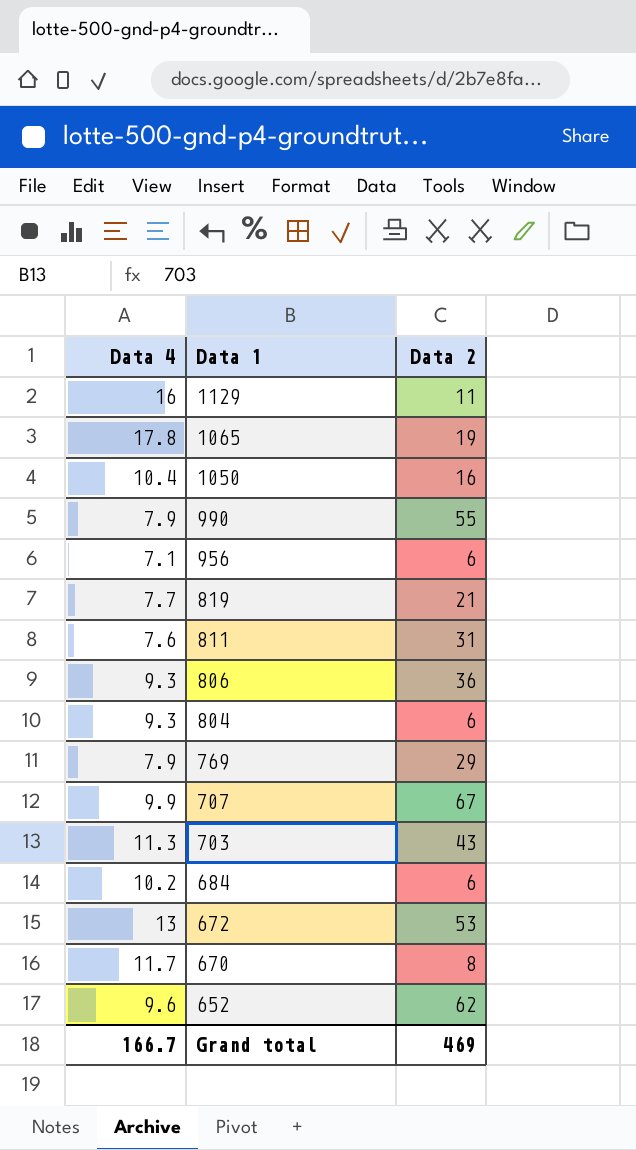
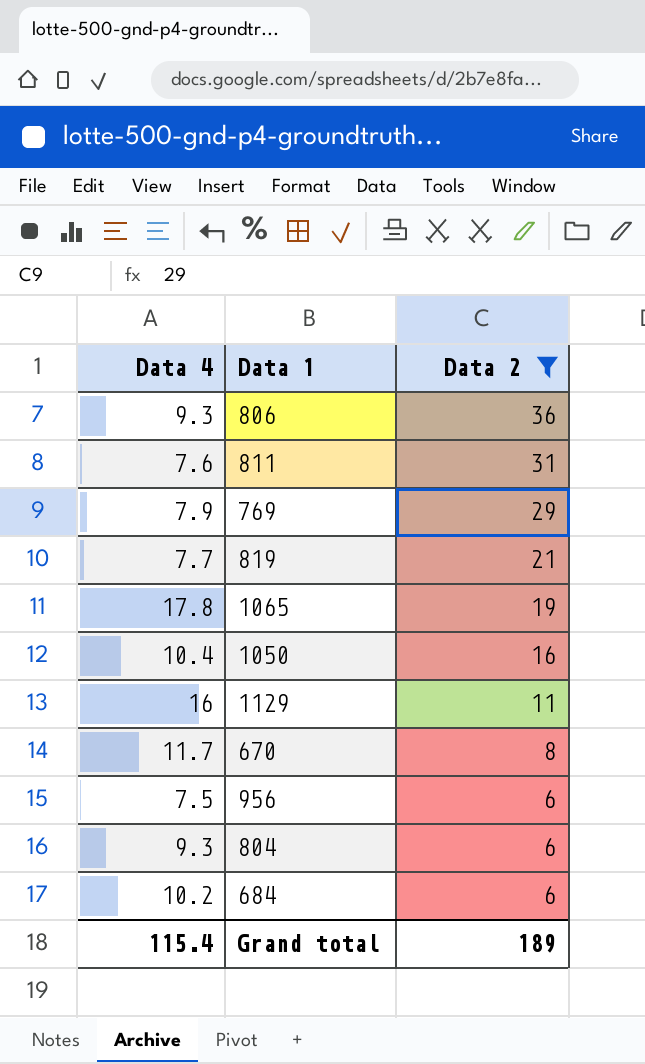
filter: none -> Data 2 <= 36
row order: Data 1 descending -> Data 2 descending
956 | Data 4: 7.1 -> 7.5
Grand total | Data 4: 166.7 -> 115.4
Grand total | Data 2: 469 -> 189

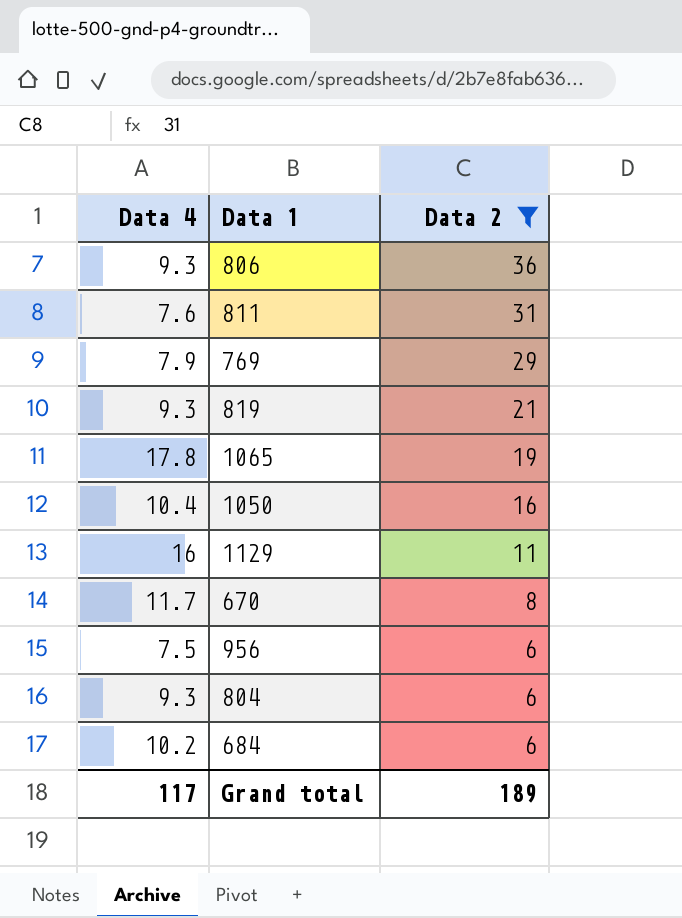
819 | Data 4: 7.7 -> 9.3
Grand total | Data 4: 115.4 -> 117

